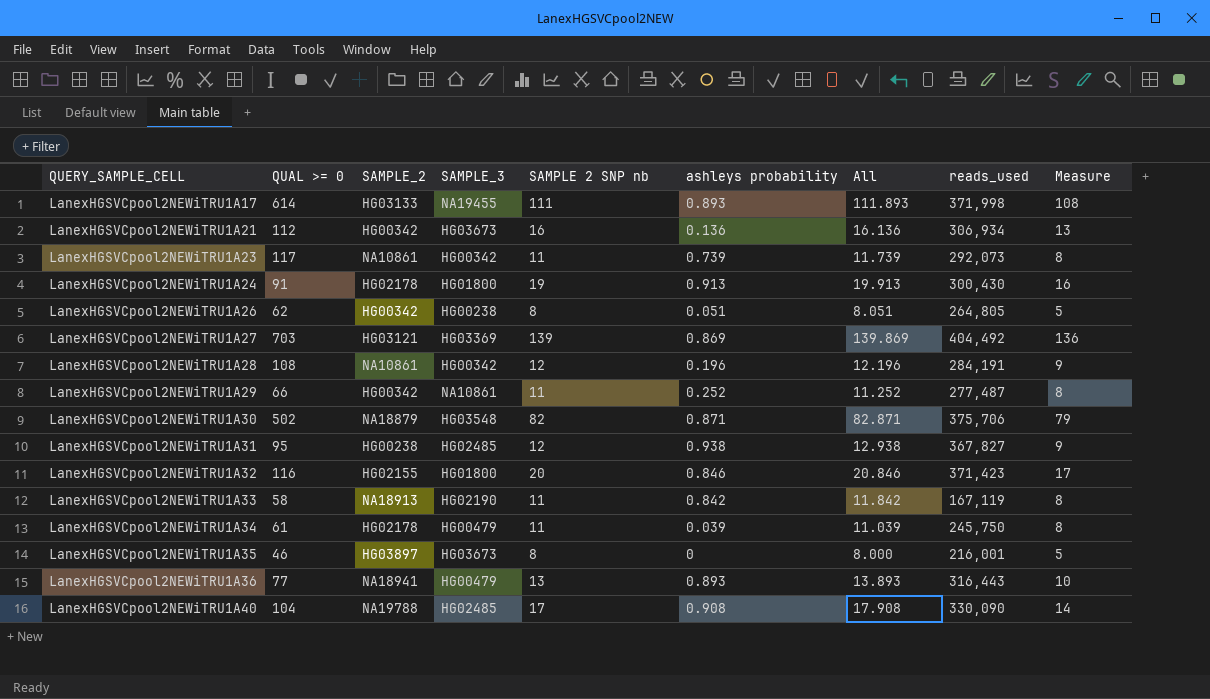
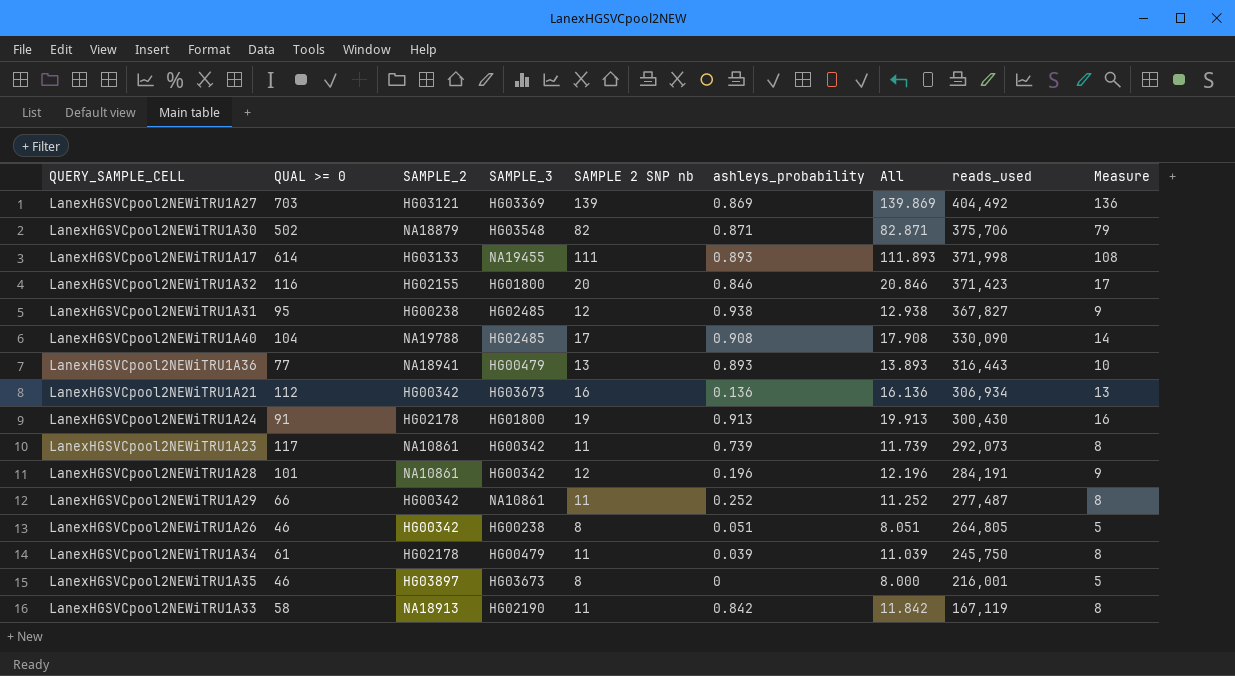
row order: QUERY_SAMPLE_CELL ascending -> reads_used descending
column name: ashleys probability -> ashleys_probability
LanexHGSVCpool2NEWiTRU1A28 | QUAL >= 0: 108 -> 101
LanexHGSVCpool2NEWiTRU1A26 | QUAL >= 0: 62 -> 46

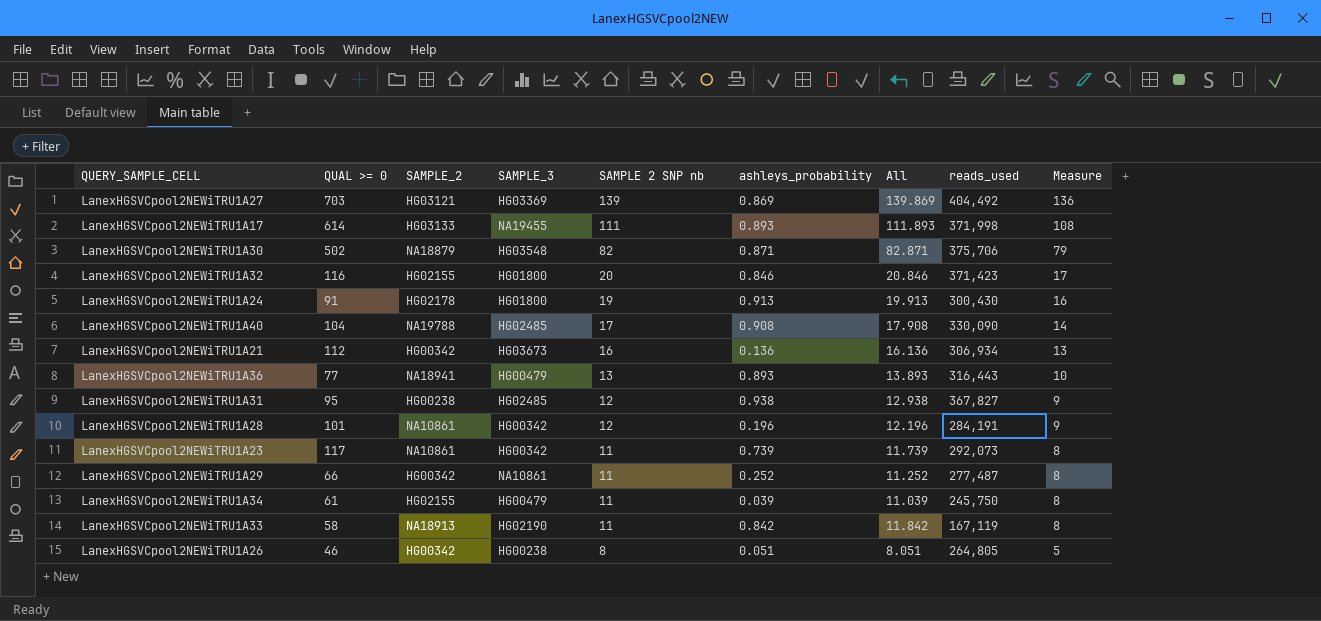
row order: reads_used descending -> SAMPLE 2 SNP nb descending
row LanexHGSVCpool2NEWiTRU1A35: 46 | HG03897 | HG03673 | 8 | 0 | 8.000 | 216,001 | 5 -> none
LanexHGSVCpool2NEWiTRU1A34 | SAMPLE_2: HG02178 -> HG02155

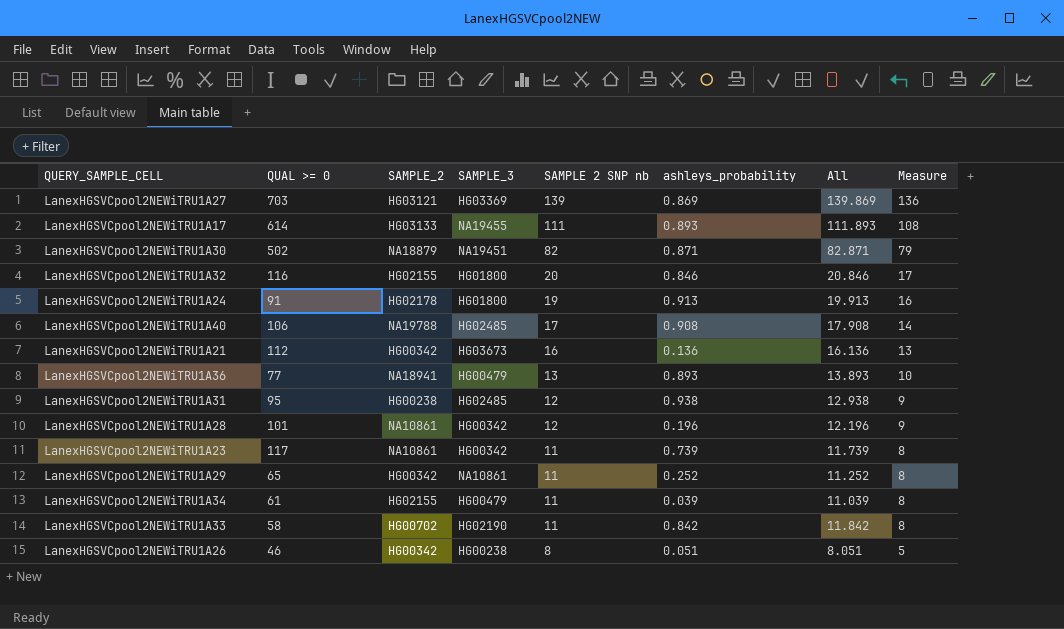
column reads_used | position: 8 -> none
LanexHGSVCpool2NEWiTRU1A30 | SAMPLE_3: HG03548 -> NA19451
LanexHGSVCpool2NEWiTRU1A40 | QUAL >= 0: 104 -> 106
LanexHGSVCpool2NEWiTRU1A29 | QUAL >= 0: 66 -> 65
LanexHGSVCpool2NEWiTRU1A33 | SAMPLE_2: NA18913 -> HG00702

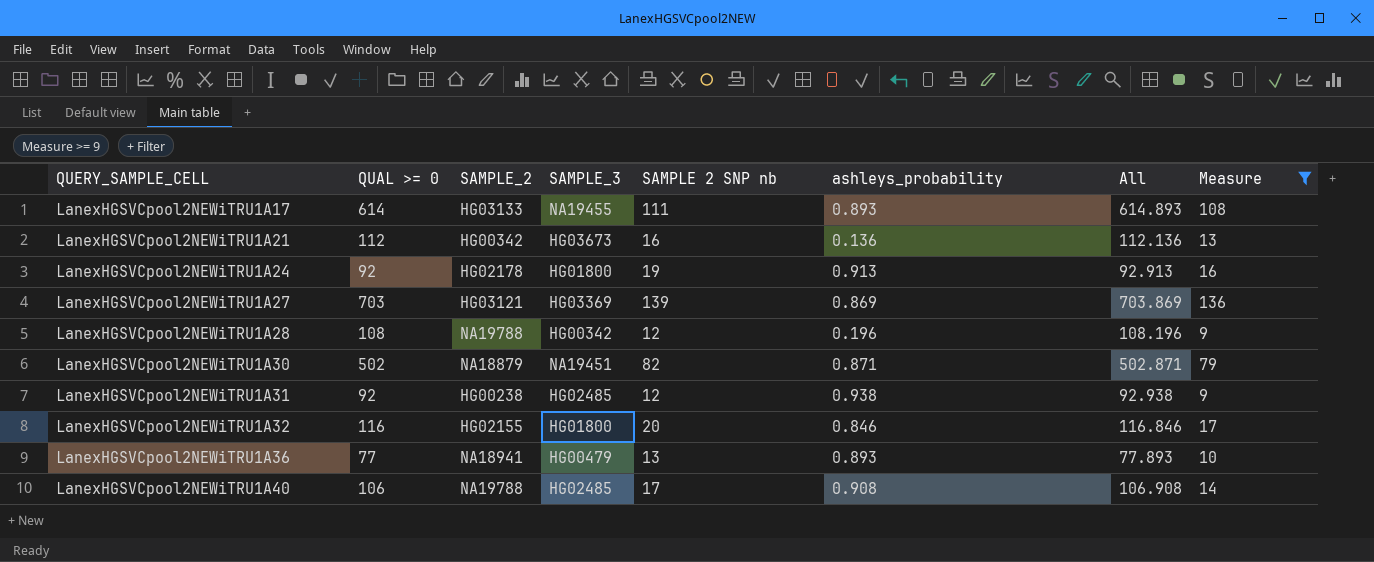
filter: none -> Measure >= 9
row order: SAMPLE 2 SNP nb descending -> QUERY_SAMPLE_CELL ascending
column All | formula: [SAMPLE 2 SNP nb] + [ashleys_probability] -> [QUAL >= 0] + [ashleys_probability]
LanexHGSVCpool2NEWiTRU1A24 | QUAL >= 0: 91 -> 92
LanexHGSVCpool2NEWiTRU1A28 | QUAL >= 0: 101 -> 108
LanexHGSVCpool2NEWiTRU1A28 | SAMPLE_2: NA10861 -> NA19788
LanexHGSVCpool2NEWiTRU1A31 | QUAL >= 0: 95 -> 92

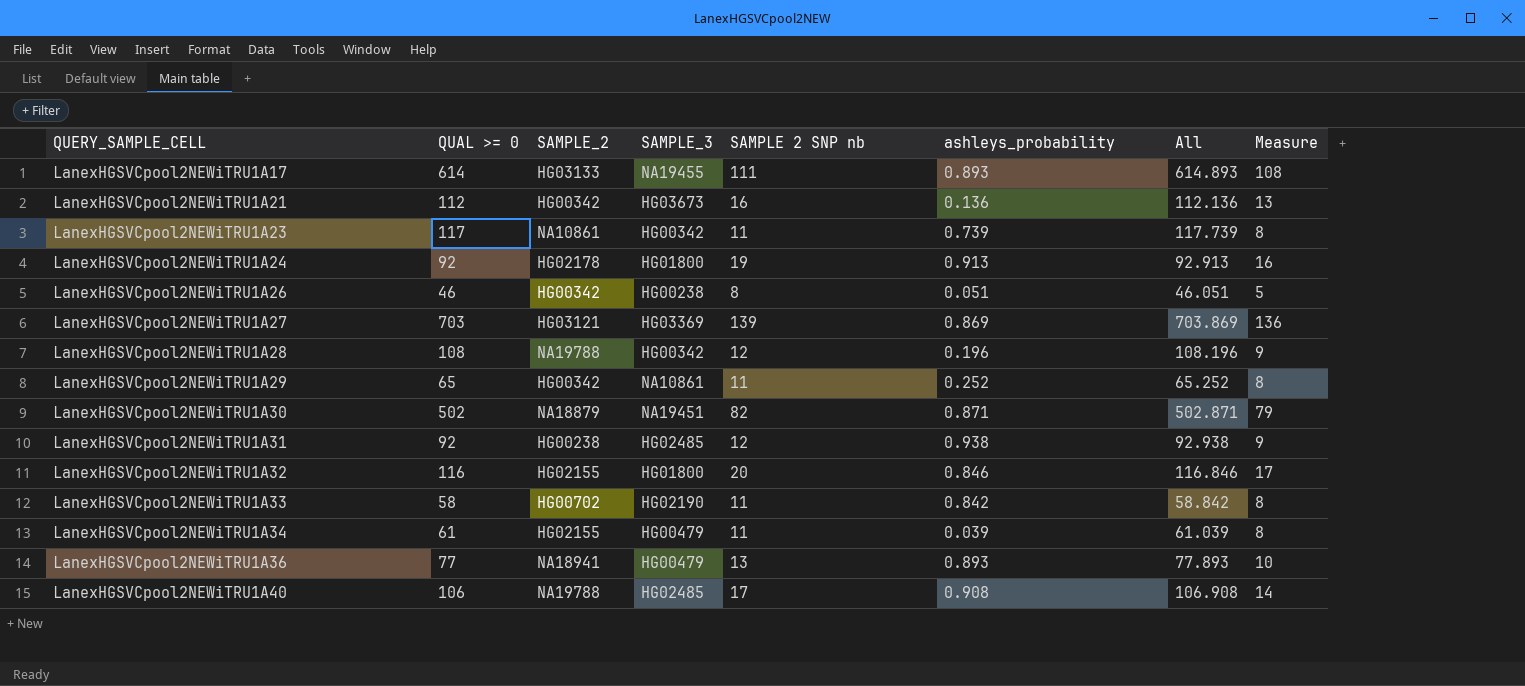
filter: Measure >= 9 -> none

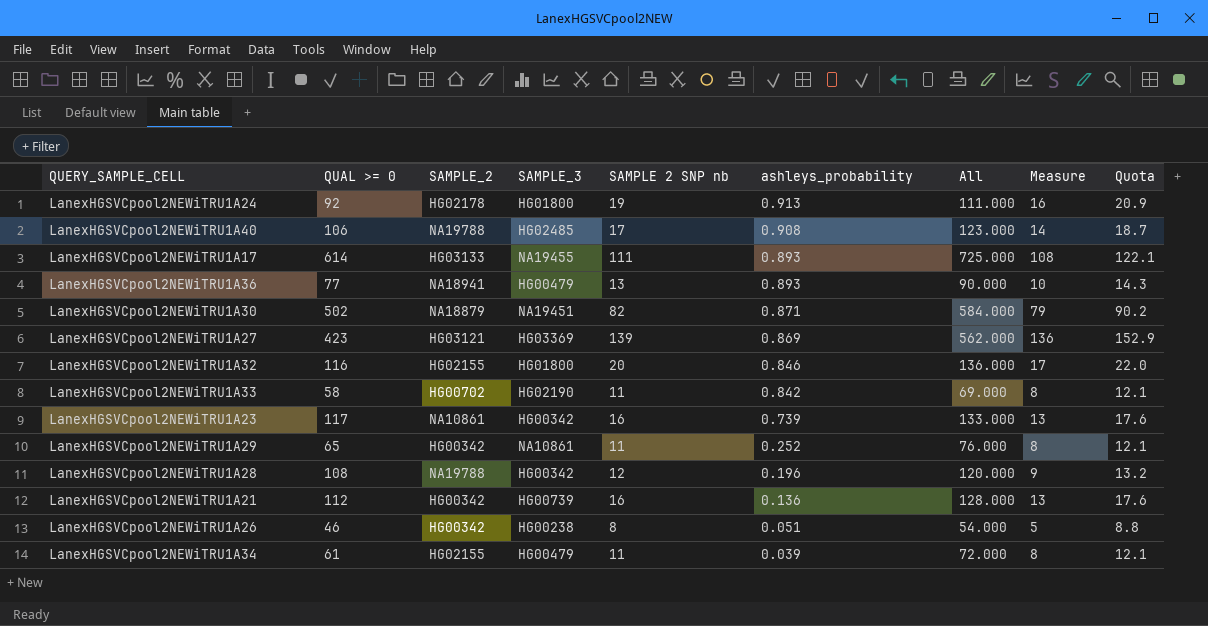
row order: QUERY_SAMPLE_CELL ascending -> ashleys_probability descending
column All | formula: [QUAL >= 0] + [ashleys_probability] -> [QUAL >= 0] + [SAMPLE 2 SNP nb]
column Quota | formula: none -> [SAMPLE 2 SNP nb] * 1.1
row LanexHGSVCpool2NEWiTRU1A31: 92 | HG00238 | HG02485 | 12 | 0.938 | 92.938 | 9 -> none
LanexHGSVCpool2NEWiTRU1A27 | QUAL >= 0: 703 -> 423
LanexHGSVCpool2NEWiTRU1A23 | SAMPLE 2 SNP nb: 11 -> 16
LanexHGSVCpool2NEWiTRU1A23 | Measure: 8 -> 13
LanexHGSVCpool2NEWiTRU1A21 | SAMPLE_3: HG03673 -> HG00739

